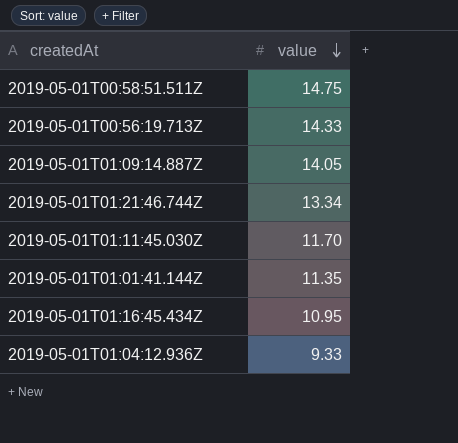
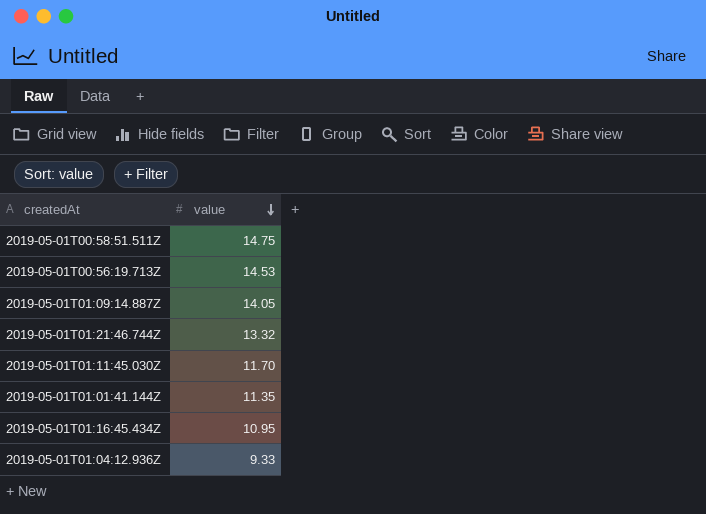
2019-05-01T00:56:19.713Z | value: 14.33 -> 14.53
2019-05-01T01:21:46.744Z | value: 13.34 -> 13.32

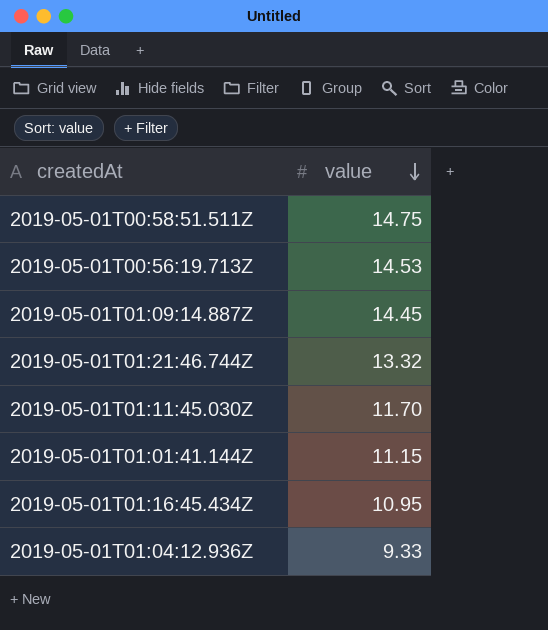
2019-05-01T01:09:14.887Z | value: 14.05 -> 14.45
2019-05-01T01:01:41.144Z | value: 11.35 -> 11.15

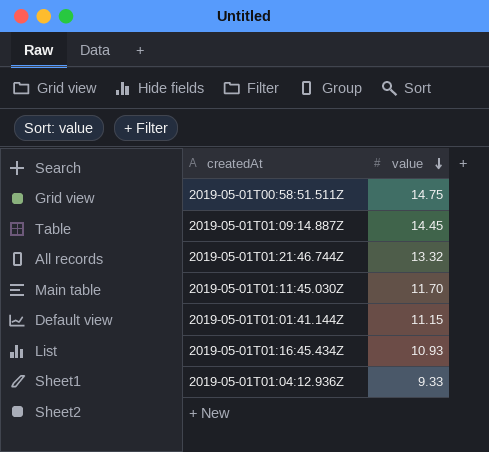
row 2019-05-01T00:56:19.713Z: 14.53 -> none
2019-05-01T01:16:45.434Z | value: 10.95 -> 10.93

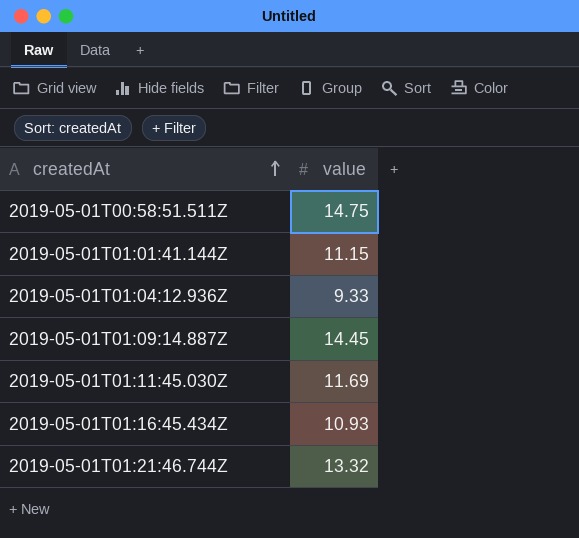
row order: value descending -> createdAt ascending
2019-05-01T01:11:45.030Z | value: 11.70 -> 11.69

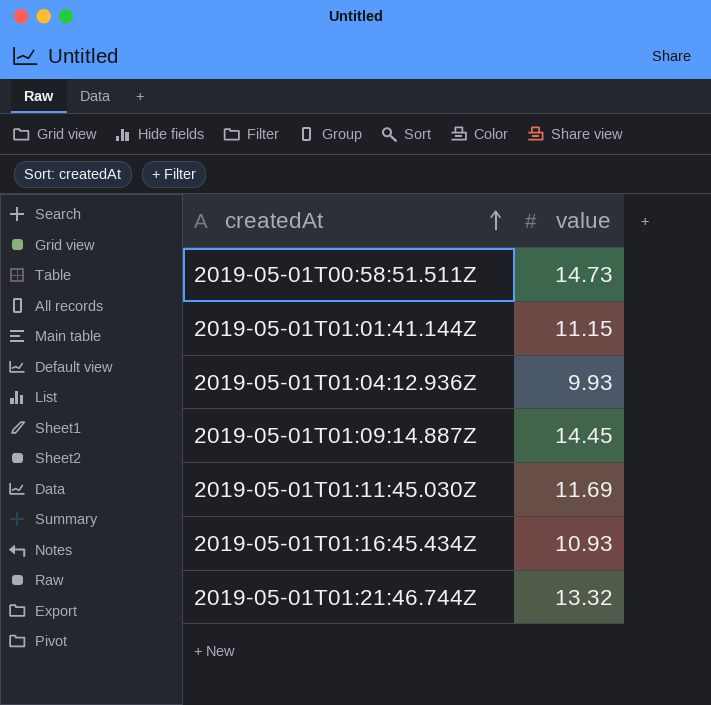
2019-05-01T00:58:51.511Z | value: 14.75 -> 14.73
2019-05-01T01:04:12.936Z | value: 9.33 -> 9.93

